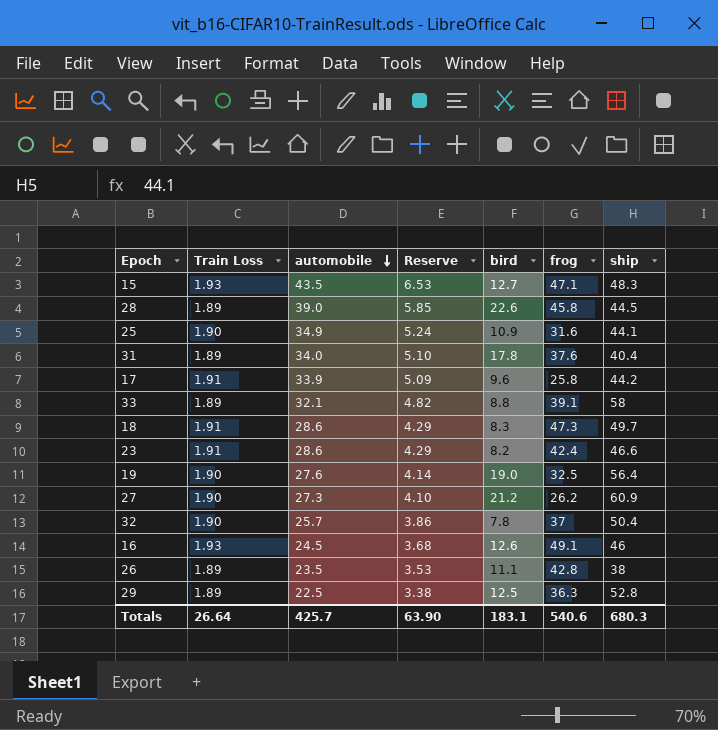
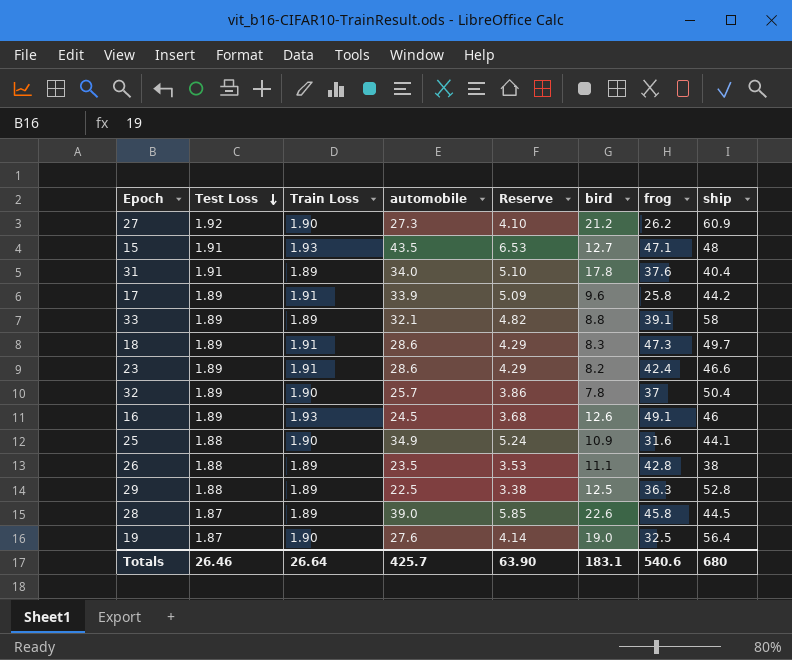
row order: automobile descending -> Test Loss descending
column Test Loss | position: none -> 2
15 | ship: 48.3 -> 48
Totals | ship: 680.3 -> 680

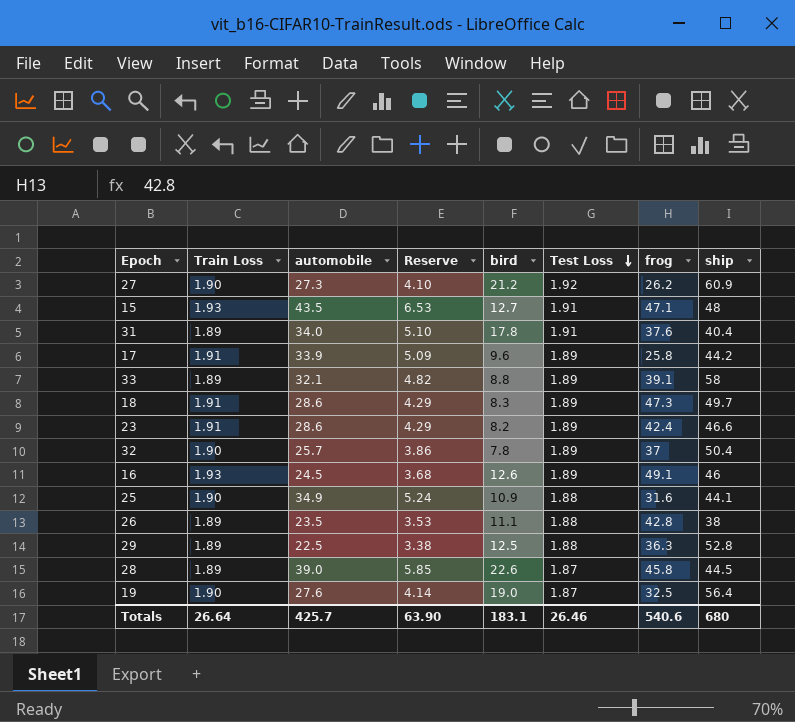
column Test Loss | position: 2 -> 6

